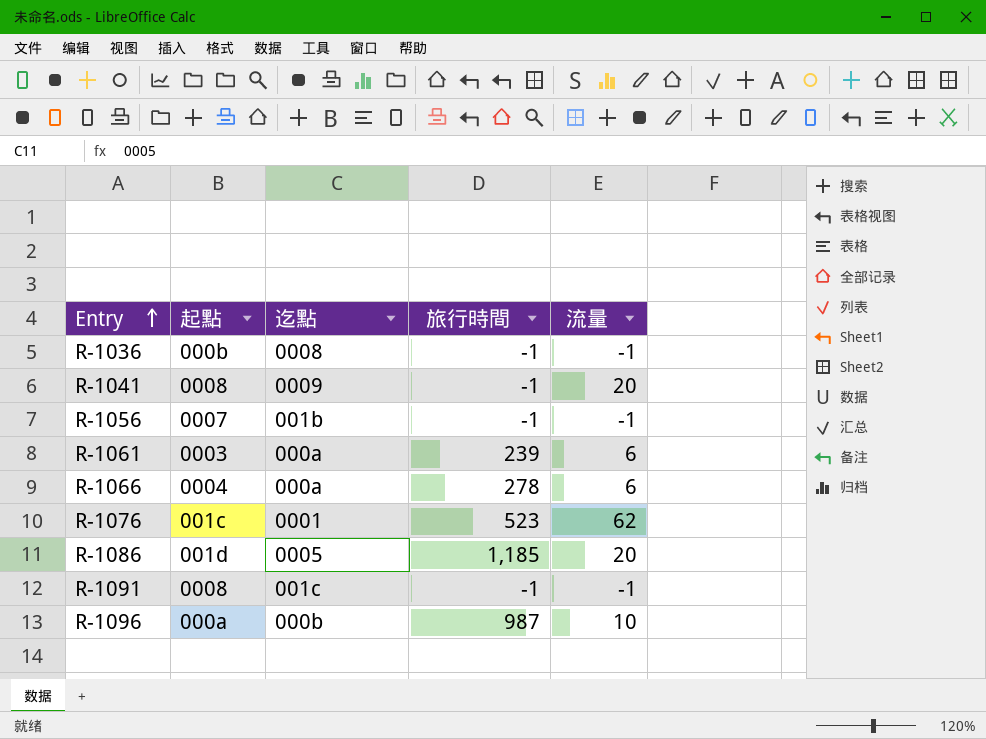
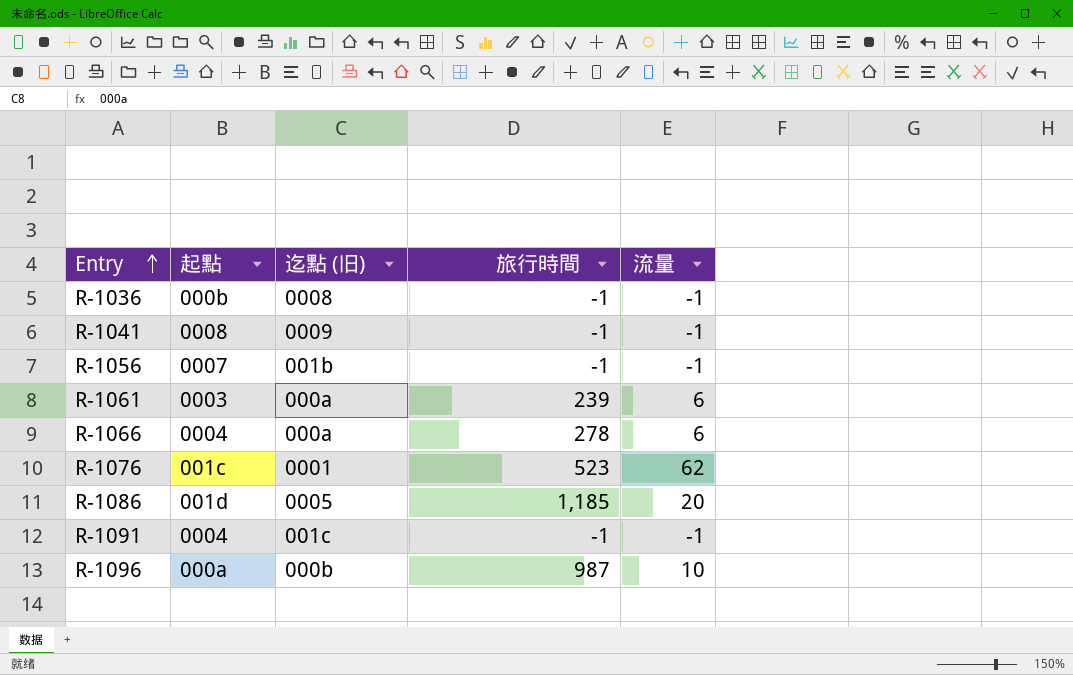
column name: 迄點 -> 迄點 (旧)
R-1041 | 流量: 20 -> -1
R-1091 | 起點: 0008 -> 0004

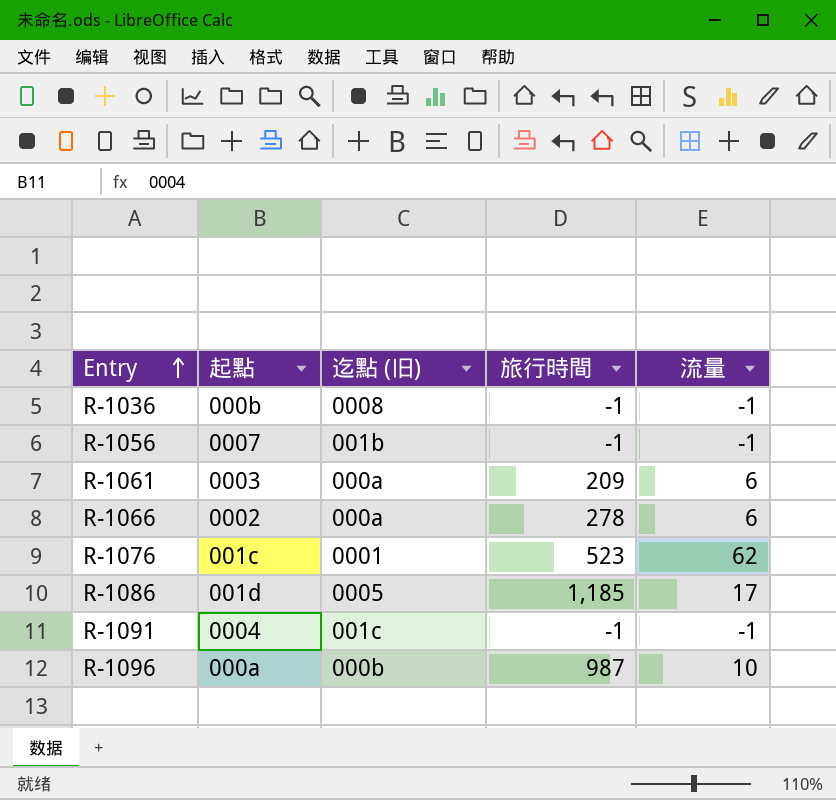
row R-1041: 0008 | 0009 | -1 | -1 -> none
R-1061 | 旅行時間: 239 -> 209
R-1066 | 起點: 0004 -> 0002
R-1086 | 流量: 20 -> 17

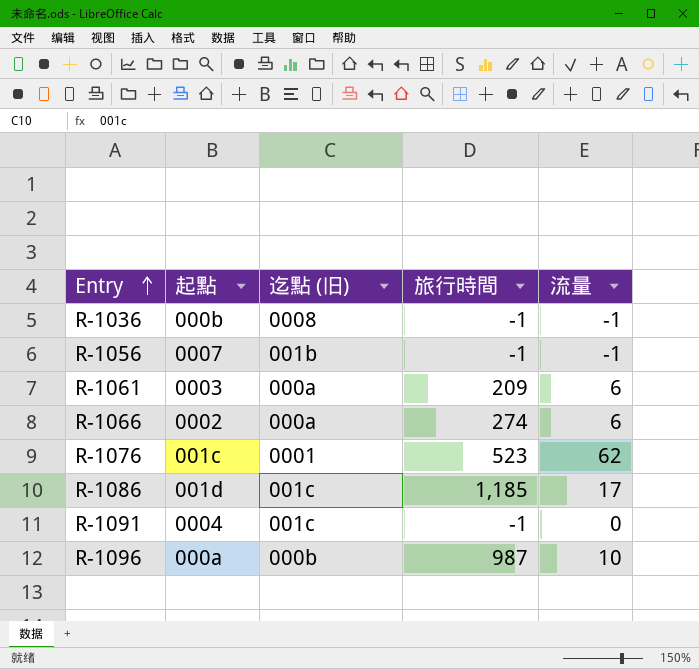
R-1066 | 旅行時間: 278 -> 274
R-1086 | 迄點 (旧): 0005 -> 001c
R-1091 | 流量: -1 -> 0

